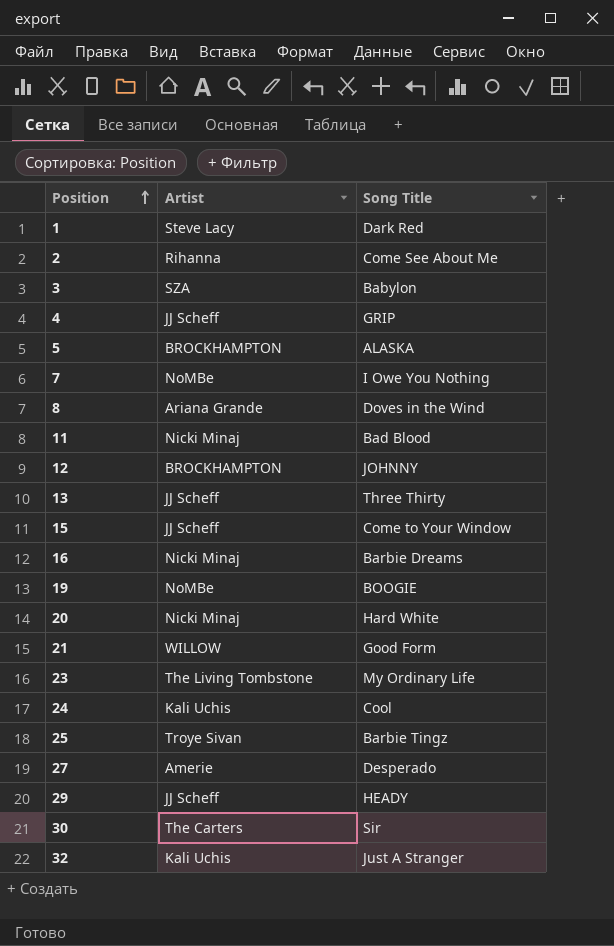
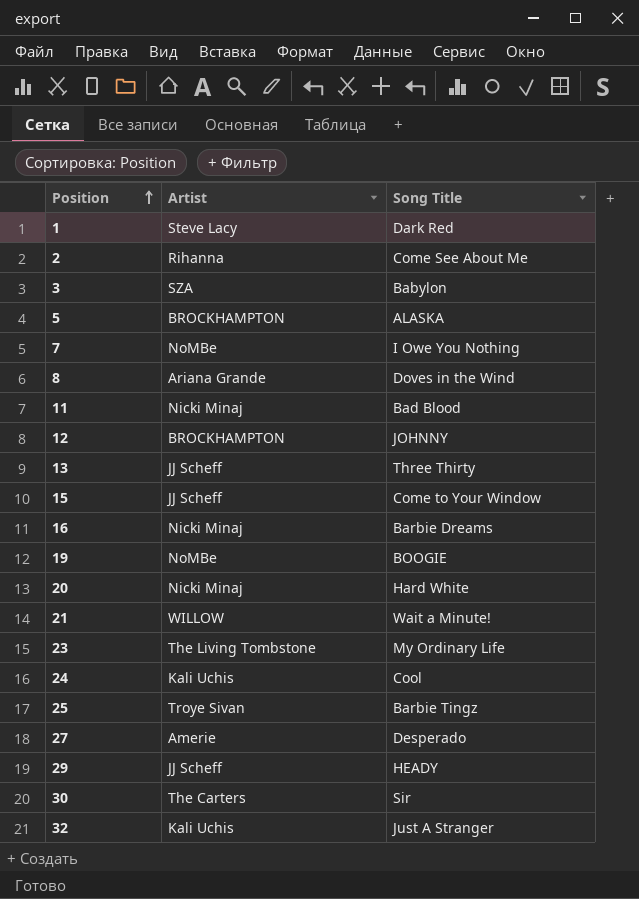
row 4: JJ Scheff | GRIP -> none
21 | Song Title: Good Form -> Wait a Minute!

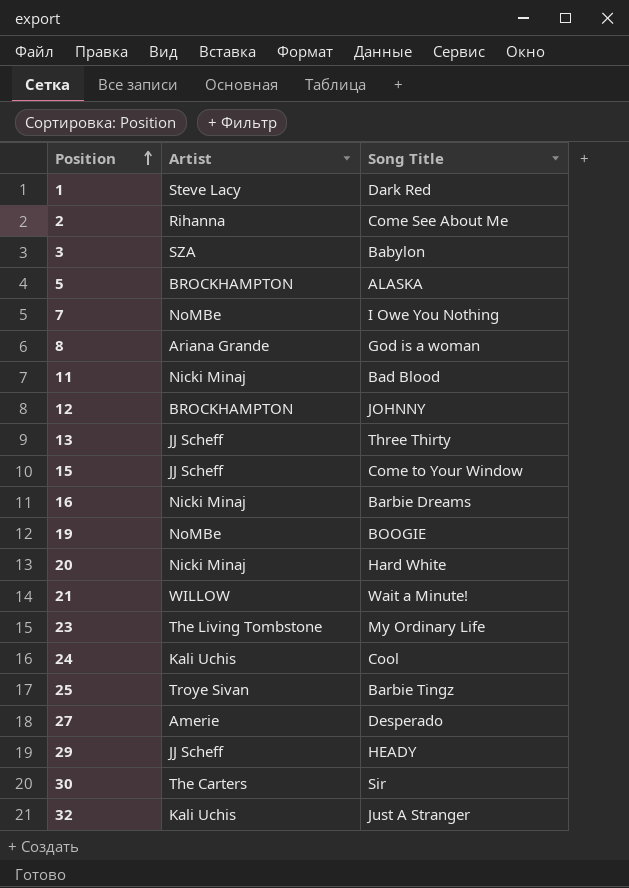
8 | Song Title: Doves in the Wind -> God is a woman

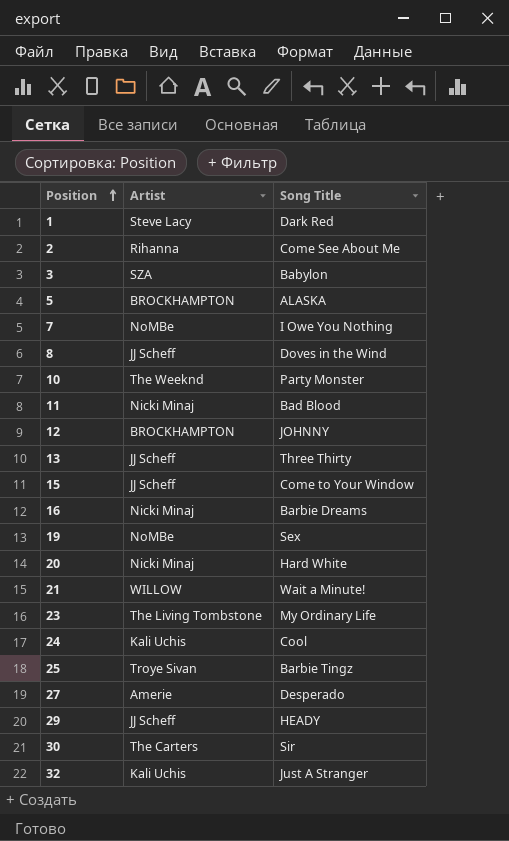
8 | Artist: Ariana Grande -> JJ Scheff
8 | Song Title: God is a woman -> Doves in the Wind
row 10: none -> The Weeknd | Party Monster
19 | Song Title: BOOGIE -> Sex

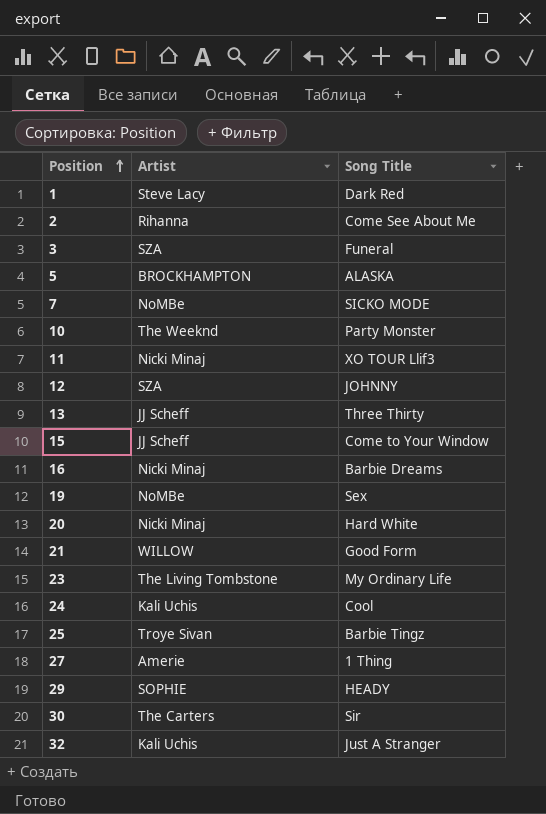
row 8: JJ Scheff | Doves in the Wind -> none
3 | Song Title: Babylon -> Funeral
7 | Song Title: I Owe You Nothing -> SICKO MODE
11 | Song Title: Bad Blood -> XO TOUR Llif3
12 | Artist: BROCKHAMPTON -> SZA
21 | Song Title: Wait a Minute! -> Good Form
27 | Song Title: Desperado -> 1 Thing
29 | Artist: JJ Scheff -> SOPHIE

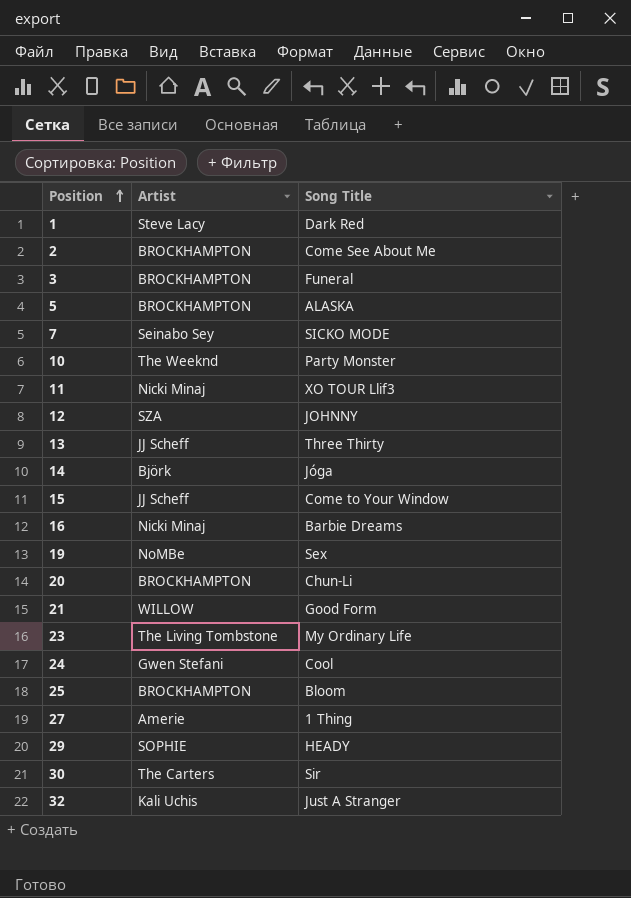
2 | Artist: Rihanna -> BROCKHAMPTON
3 | Artist: SZA -> BROCKHAMPTON
7 | Artist: NoMBe -> Seinabo Sey
row 14: none -> Björk | Jóga
20 | Artist: Nicki Minaj -> BROCKHAMPTON
20 | Song Title: Hard White -> Chun-Li
24 | Artist: Kali Uchis -> Gwen Stefani
25 | Artist: Troye Sivan -> BROCKHAMPTON
25 | Song Title: Barbie Tingz -> Bloom

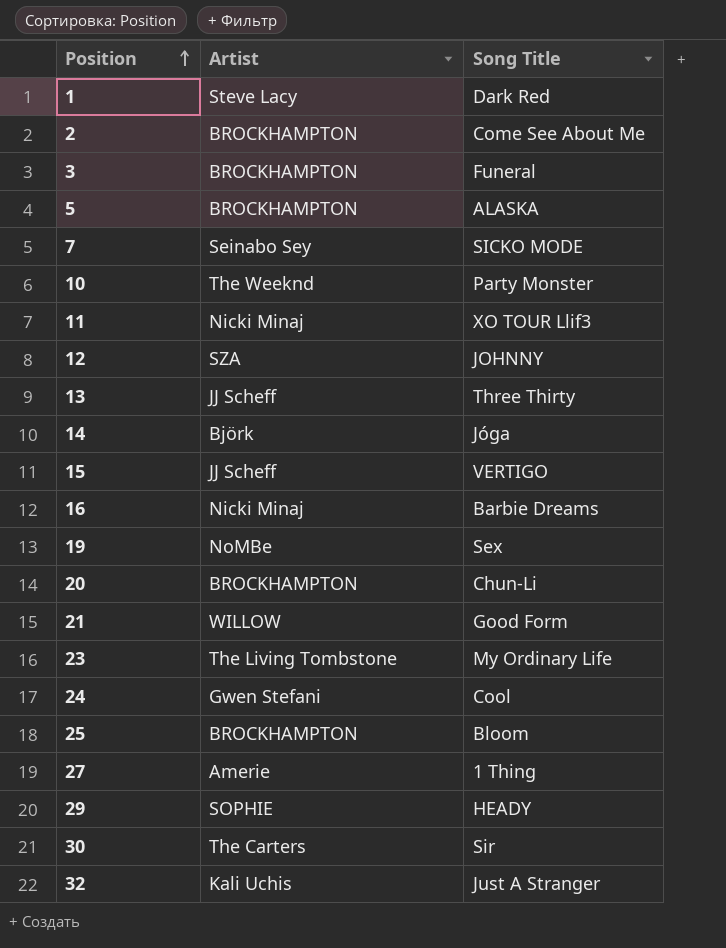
15 | Song Title: Come to Your Window -> VERTIGO

